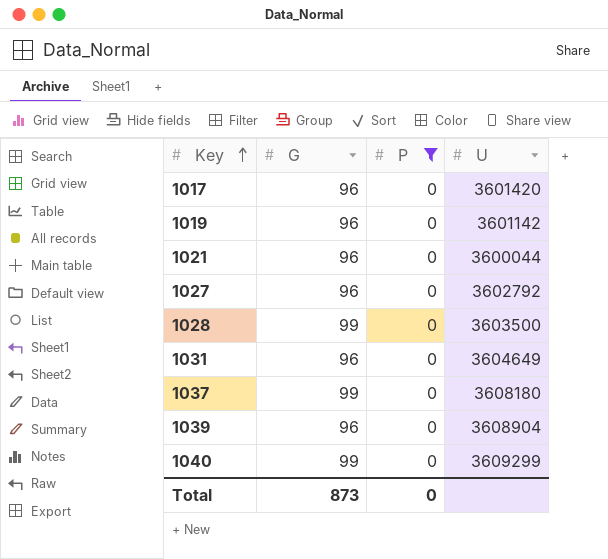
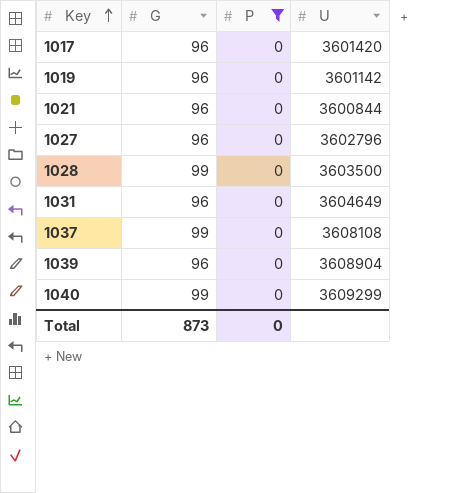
1021 | U: 3600044 -> 3600844
1027 | U: 3602792 -> 3602796
1037 | U: 3608180 -> 3608108

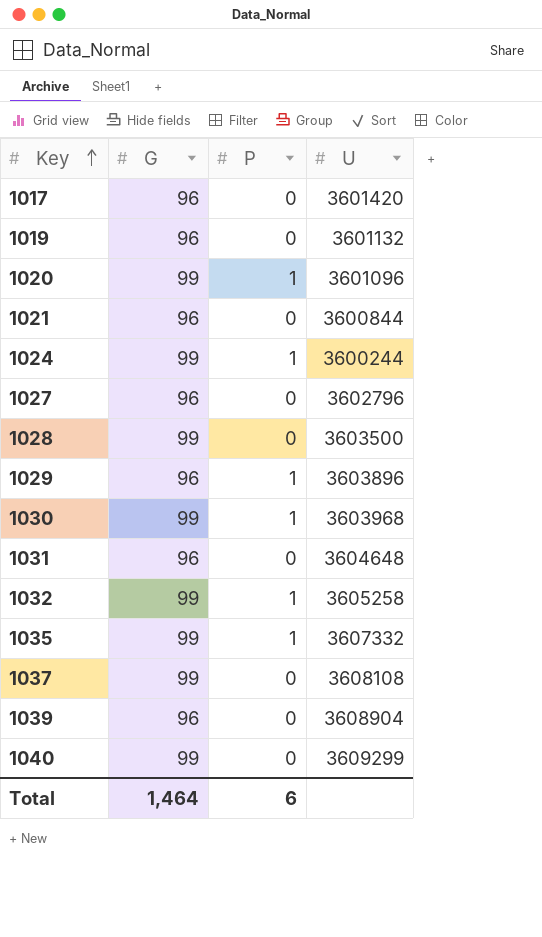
filter: P = 0 -> none
1019 | U: 3601142 -> 3601132
1031 | U: 3604649 -> 3604648
Total | G: 873 -> 1,464
Total | P: 0 -> 6

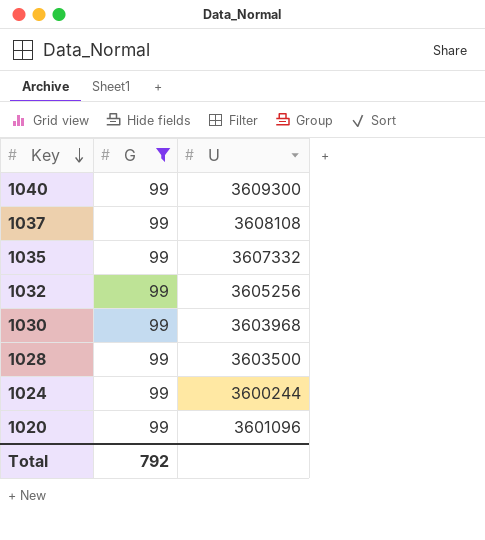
filter: none -> G = 99
row order: Key ascending -> Key descending
column P | position: 3 -> none
1040 | U: 3609299 -> 3609300
1032 | U: 3605258 -> 3605256
Total | G: 1,464 -> 792

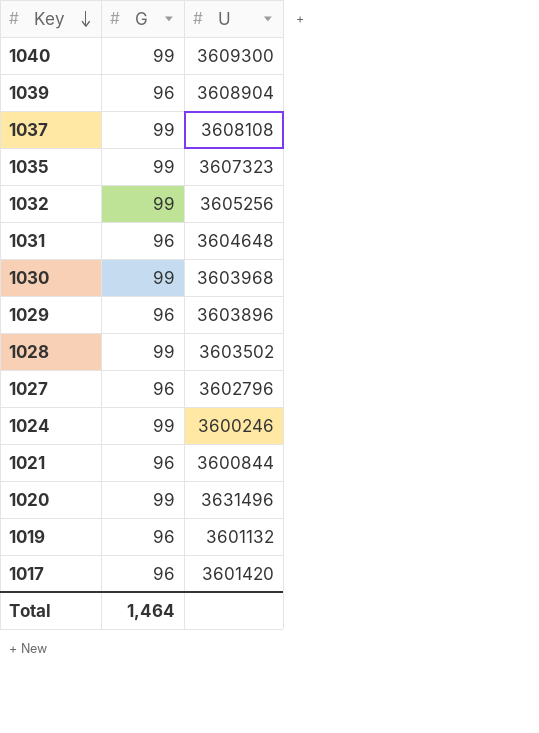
filter: G = 99 -> none
1035 | U: 3607332 -> 3607323
1028 | U: 3603500 -> 3603502
1024 | U: 3600244 -> 3600246
1020 | U: 3601096 -> 3631496
Total | G: 792 -> 1,464

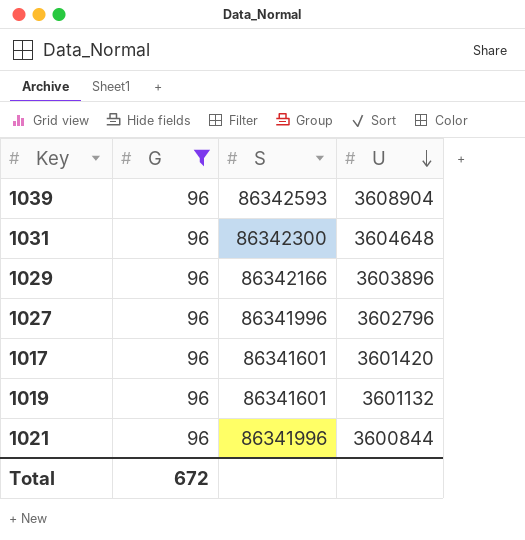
filter: none -> G = 96
row order: Key descending -> U descending
column S | position: none -> 3
Total | G: 1,464 -> 672

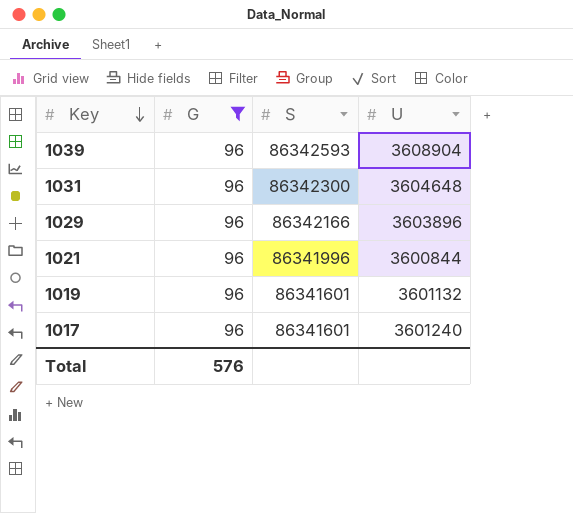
row order: U descending -> Key descending
row 1027: 96 | 86341996 | 3602796 -> none
1017 | U: 3601420 -> 3601240
Total | G: 672 -> 576

